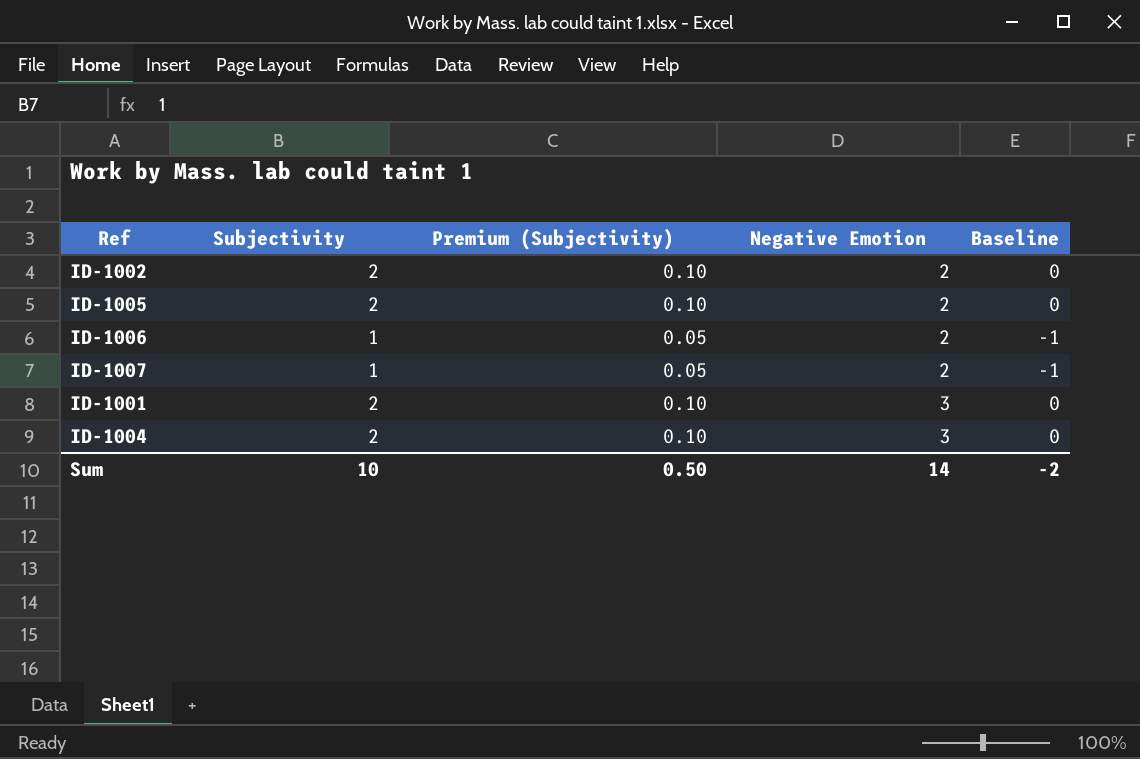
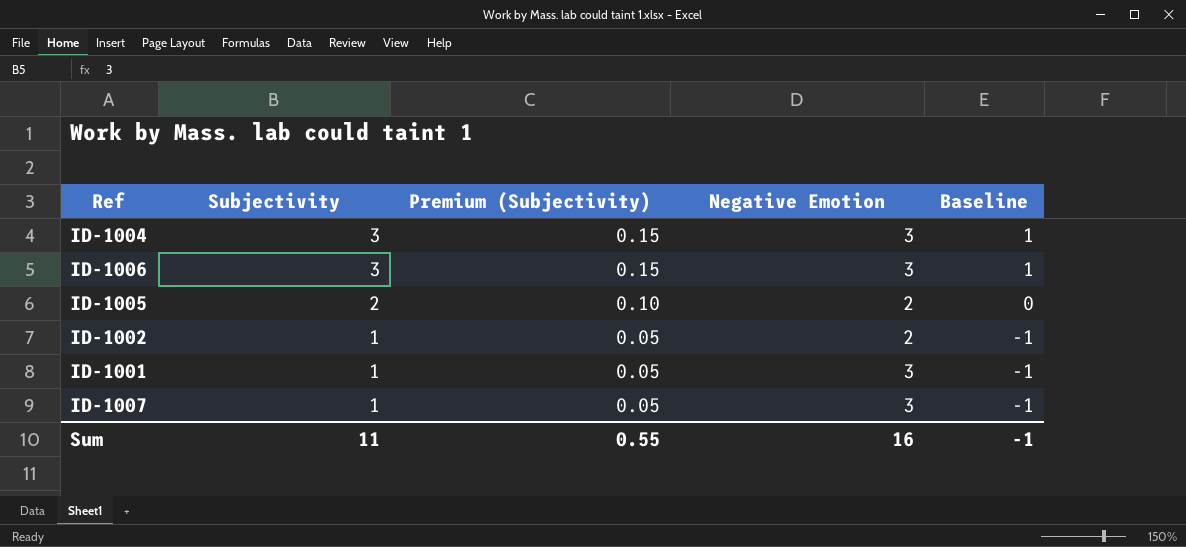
row order: Negative Emotion ascending -> Subjectivity descending
ID-1004 | Subjectivity: 2 -> 3
ID-1004 | Premium (Subjectivity): 0.10 -> 0.15
ID-1004 | Baseline: 0 -> 1
ID-1006 | Subjectivity: 1 -> 3
ID-1006 | Premium (Subjectivity): 0.05 -> 0.15
ID-1006 | Negative Emotion: 2 -> 3
ID-1006 | Baseline: -1 -> 1
ID-1002 | Subjectivity: 2 -> 1
ID-1002 | Premium (Subjectivity): 0.10 -> 0.05
ID-1002 | Baseline: 0 -> -1
ID-1001 | Subjectivity: 2 -> 1
ID-1001 | Premium (Subjectivity): 0.10 -> 0.05
ID-1001 | Baseline: 0 -> -1
ID-1007 | Negative Emotion: 2 -> 3
Sum | Subjectivity: 10 -> 11
Sum | Premium (Subjectivity): 0.50 -> 0.55
Sum | Negative Emotion: 14 -> 16
Sum | Baseline: -2 -> -1

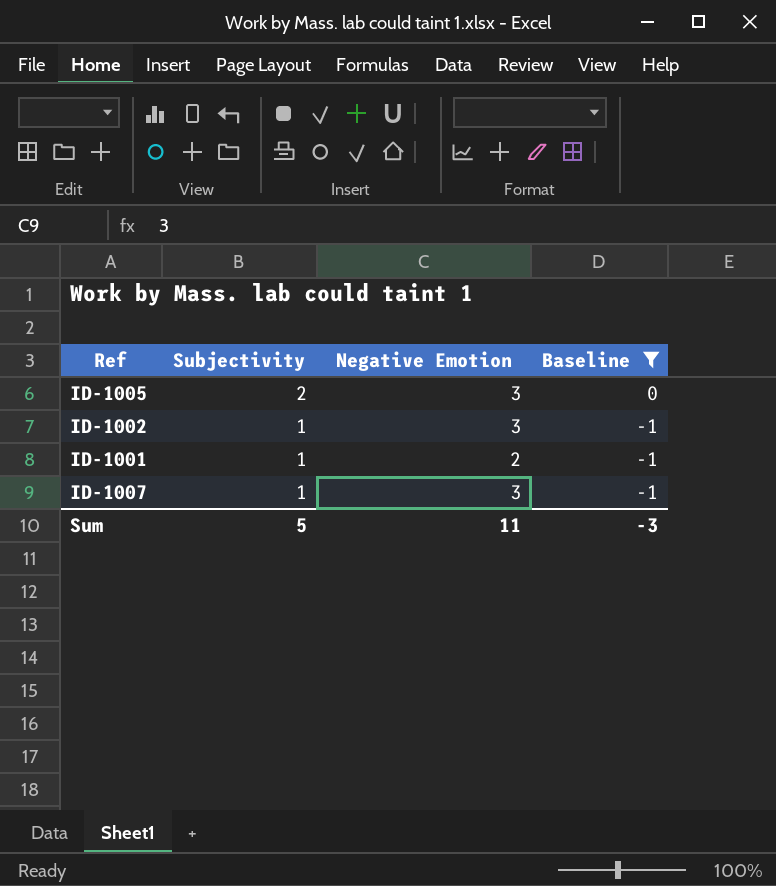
filter: none -> Baseline != 1
column Premium (Subjectivity) | formula: [Subjectivity] * 0.05 -> none
ID-1005 | Negative Emotion: 2 -> 3
ID-1002 | Negative Emotion: 2 -> 3
ID-1001 | Negative Emotion: 3 -> 2
Sum | Subjectivity: 11 -> 5
Sum | Negative Emotion: 16 -> 11
Sum | Baseline: -1 -> -3

